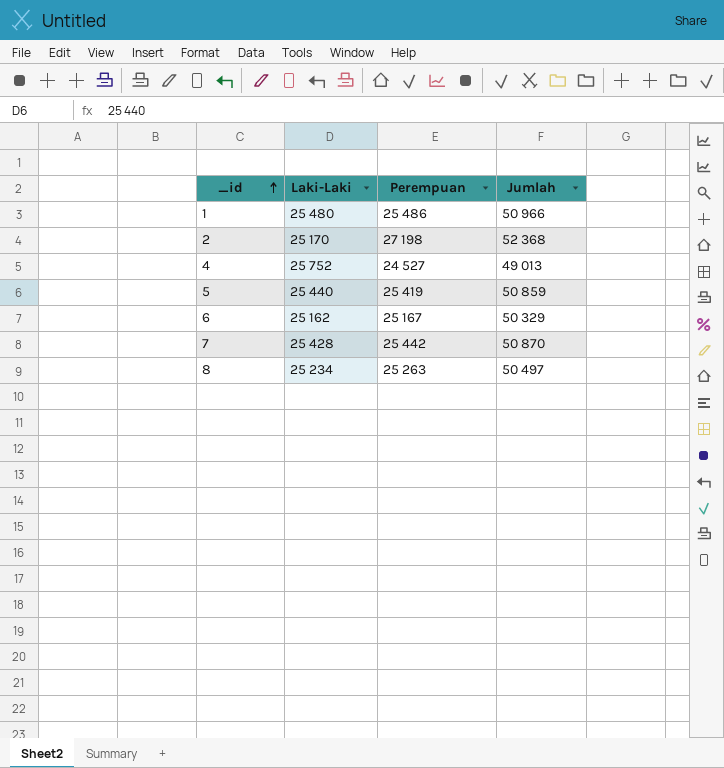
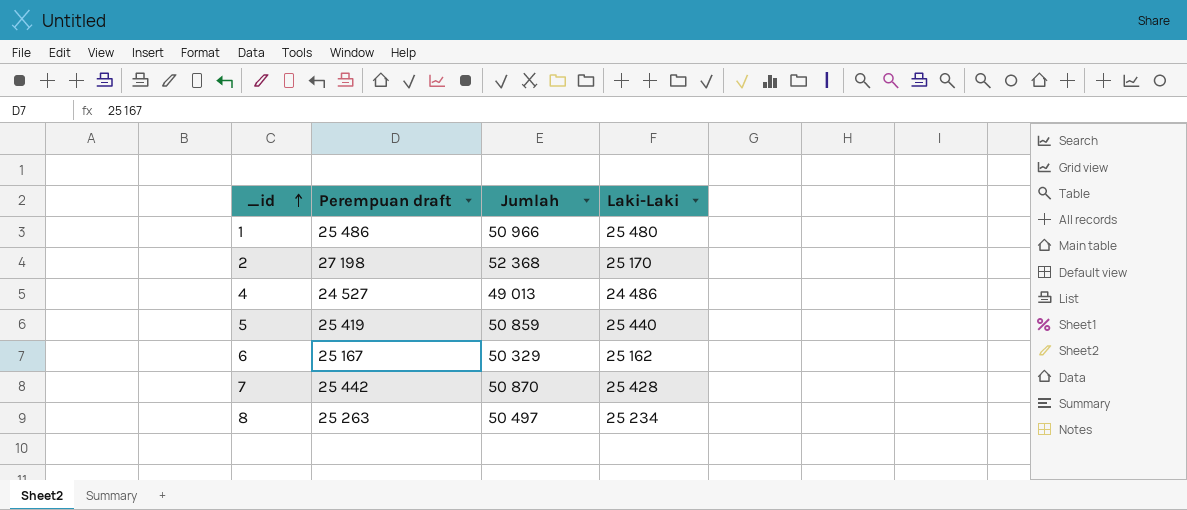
column name: Perempuan -> Perempuan draft
column Laki-Laki | position: 2 -> 4
4 | Laki-Laki: 25 752 -> 24 486

